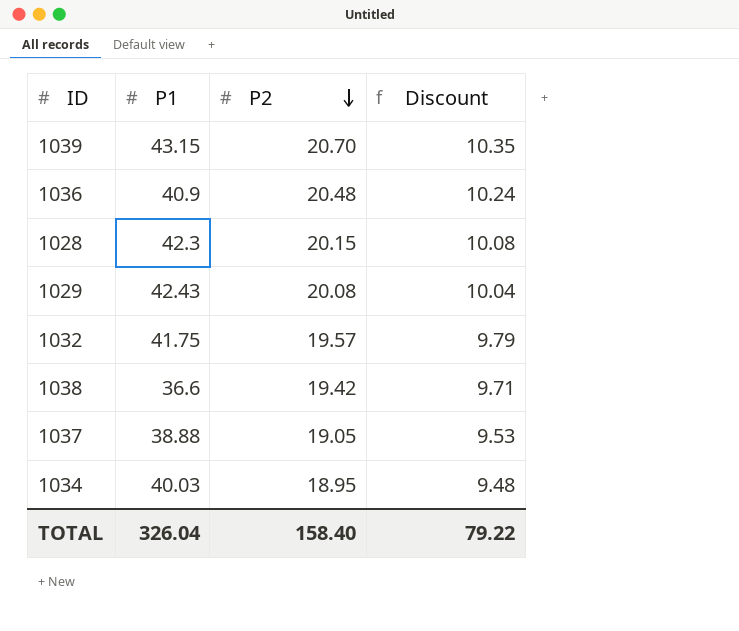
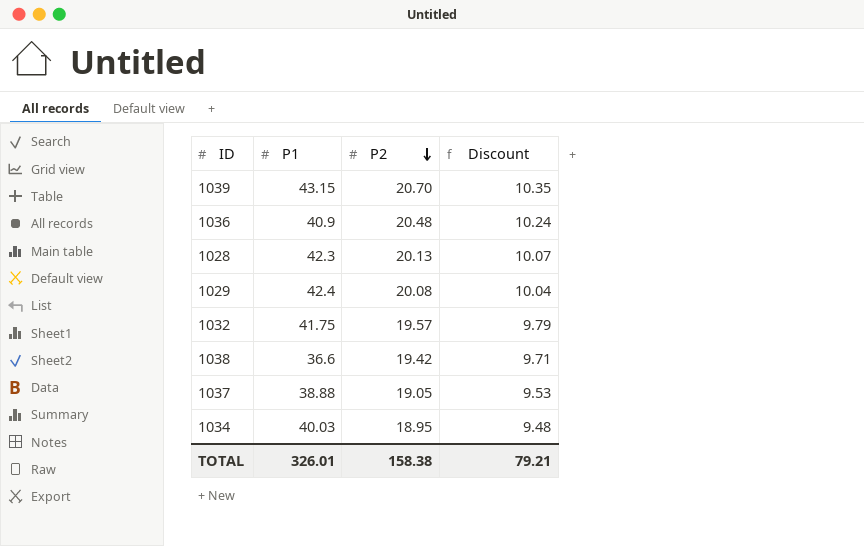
1028 | P2: 20.15 -> 20.13
1028 | Discount: 10.08 -> 10.07
1029 | P1: 42.43 -> 42.4
TOTAL | P1: 326.04 -> 326.01
TOTAL | P2: 158.40 -> 158.38
TOTAL | Discount: 79.22 -> 79.21

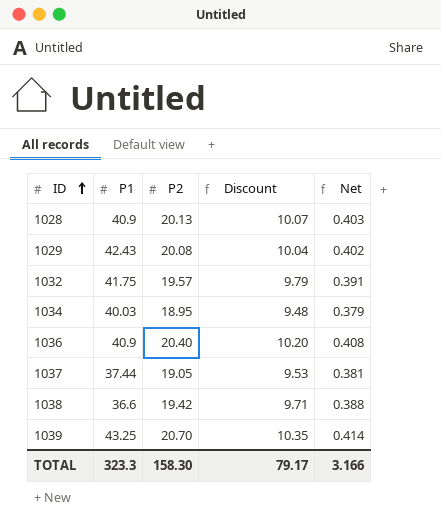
row order: P2 descending -> ID ascending
column Net | formula: none -> [P2] * 0.02
1028 | P1: 42.3 -> 40.9
1029 | P1: 42.4 -> 42.43
1036 | P2: 20.48 -> 20.40
1036 | Discount: 10.24 -> 10.20
1037 | P1: 38.88 -> 37.44
1039 | P1: 43.15 -> 43.25
TOTAL | P1: 326.01 -> 323.3
TOTAL | P2: 158.38 -> 158.30
TOTAL | Discount: 79.21 -> 79.17

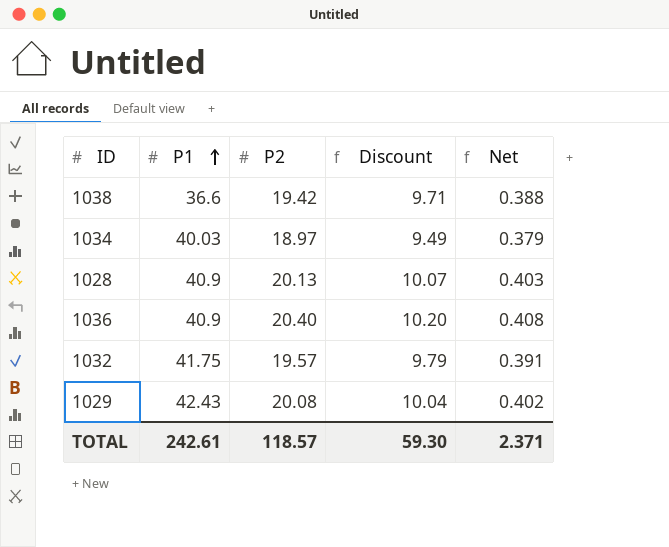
row order: ID ascending -> P1 ascending
row 1037: 37.44 | 19.05 | 9.53 | 0.381 -> none
row 1039: 43.25 | 20.70 | 10.35 | 0.414 -> none
1034 | P2: 18.95 -> 18.97
1034 | Discount: 9.48 -> 9.49
TOTAL | P1: 323.3 -> 242.61
TOTAL | P2: 158.30 -> 118.57
TOTAL | Discount: 79.17 -> 59.30
TOTAL | Net: 3.166 -> 2.371

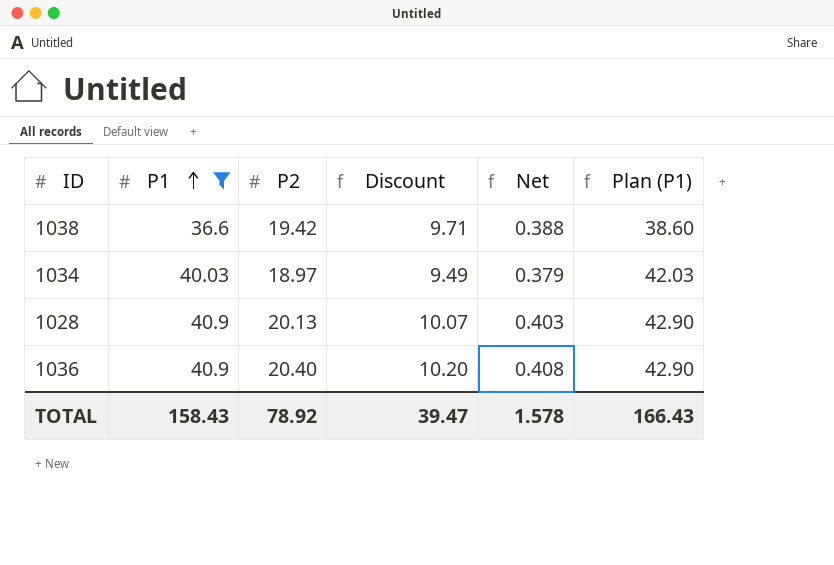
filter: none -> P1 <= 40.9
column Plan (P1) | formula: none -> [P1] + 2
TOTAL | P1: 242.61 -> 158.43
TOTAL | P2: 118.57 -> 78.92
TOTAL | Discount: 59.30 -> 39.47
TOTAL | Net: 2.371 -> 1.578

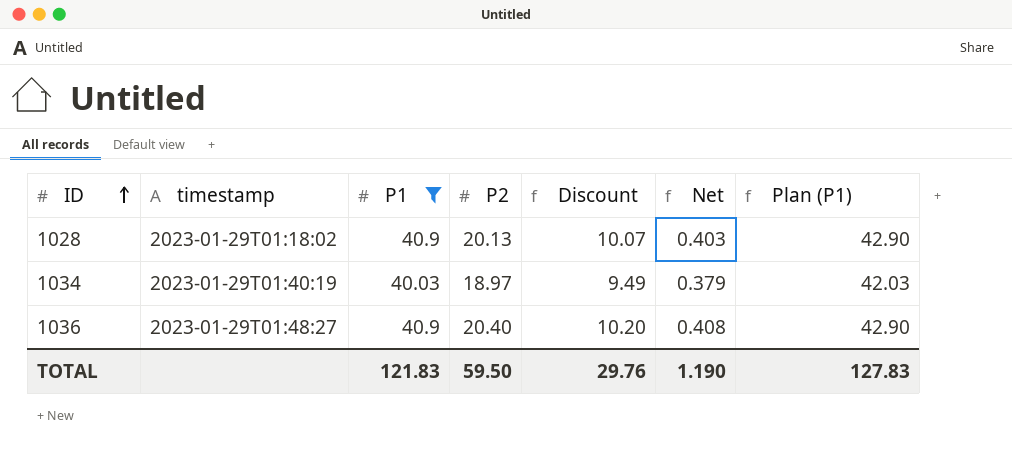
row order: P1 ascending -> ID ascending
column timestamp | position: none -> 2
row 1038: 36.6 | 19.42 | 9.71 | 0.388 | 38.60 -> none
TOTAL | P1: 158.43 -> 121.83
TOTAL | P2: 78.92 -> 59.50
TOTAL | Discount: 39.47 -> 29.76
TOTAL | Net: 1.578 -> 1.190
TOTAL | Plan (P1): 166.43 -> 127.83

